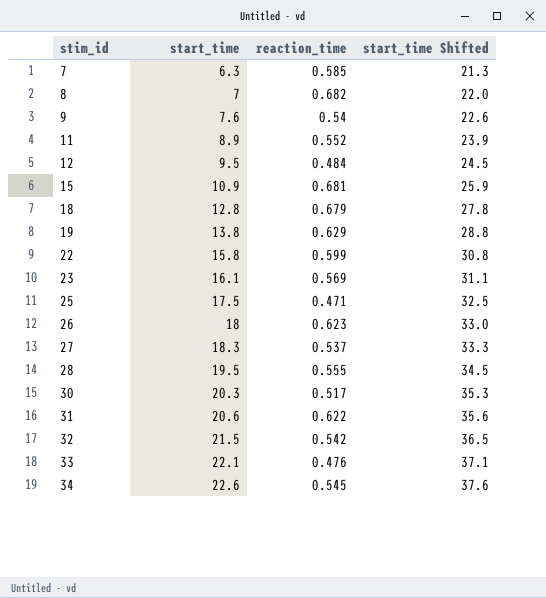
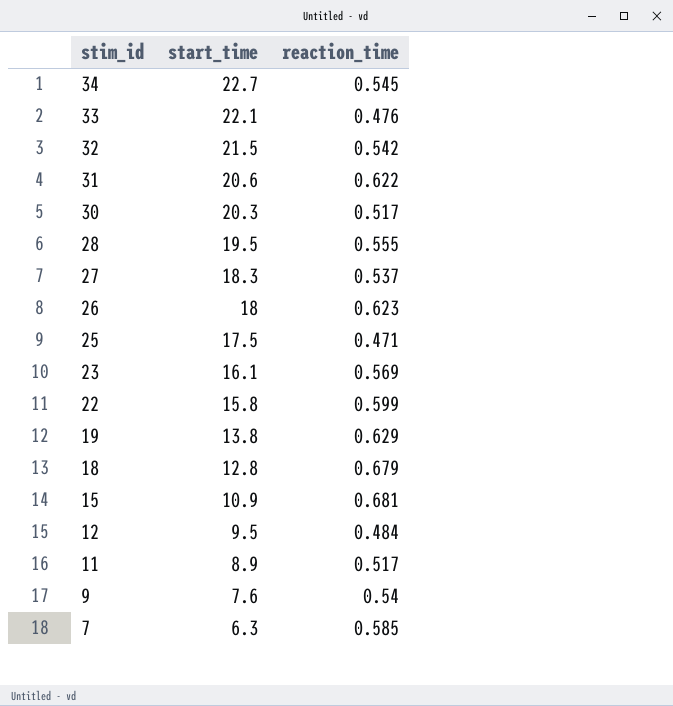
row order: stim_id ascending -> stim_id descending
column start_time Shifted | formula: [start_time] + 15 -> none
row 8: 7 | 0.682 | 22.0 -> none
34 | start_time: 22.6 -> 22.7
11 | reaction_time: 0.552 -> 0.517

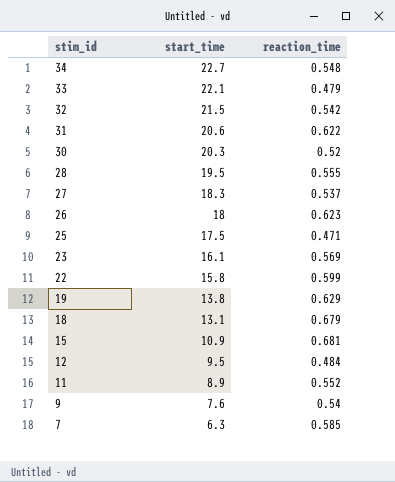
34 | reaction_time: 0.545 -> 0.548
33 | reaction_time: 0.476 -> 0.479
30 | reaction_time: 0.517 -> 0.52
18 | start_time: 12.8 -> 13.1
11 | reaction_time: 0.517 -> 0.552

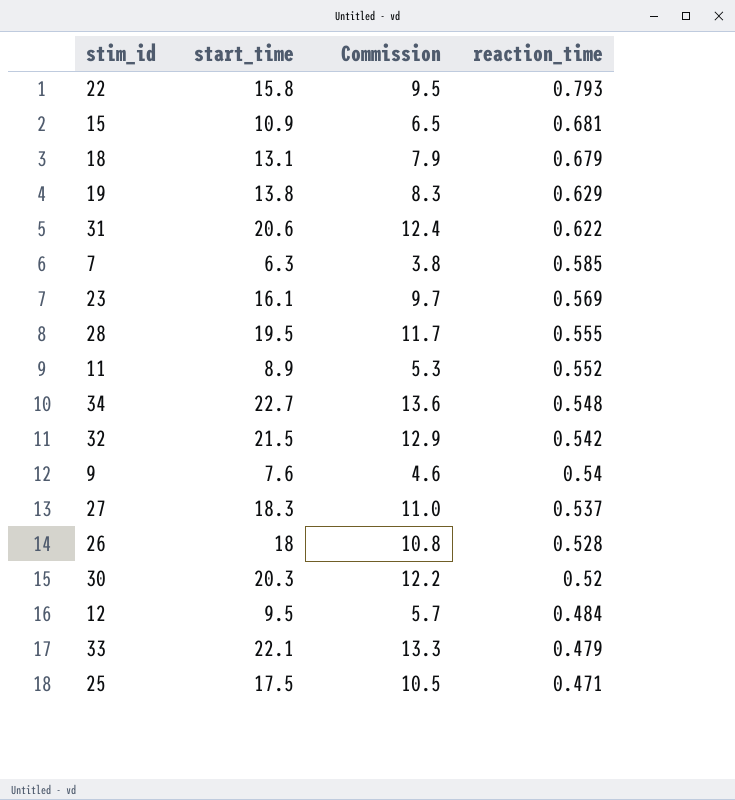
row order: stim_id descending -> reaction_time descending
column Commission | formula: none -> [start_time] * 0.6
22 | reaction_time: 0.599 -> 0.793
26 | reaction_time: 0.623 -> 0.528

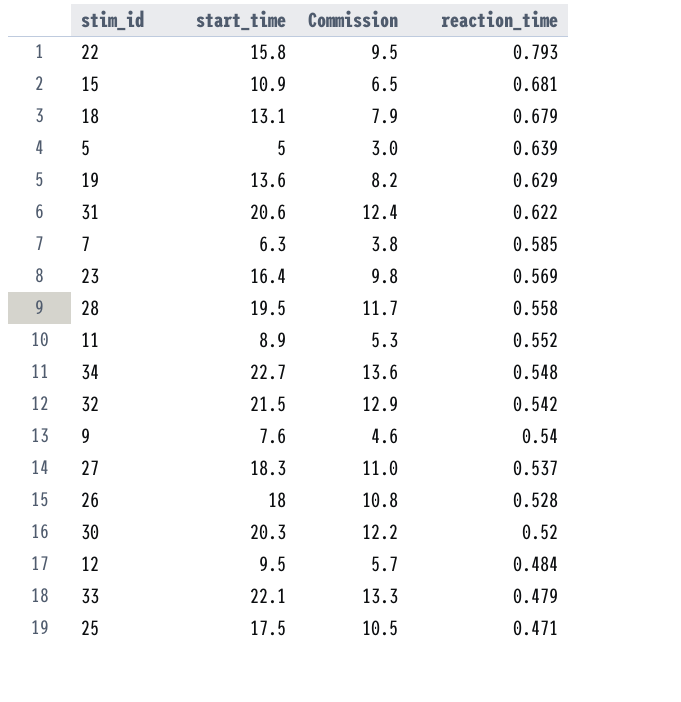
row 5: none -> 5 | 3.0 | 0.639
19 | start_time: 13.8 -> 13.6
19 | Commission: 8.3 -> 8.2
23 | start_time: 16.1 -> 16.4
23 | Commission: 9.7 -> 9.8
28 | reaction_time: 0.555 -> 0.558

